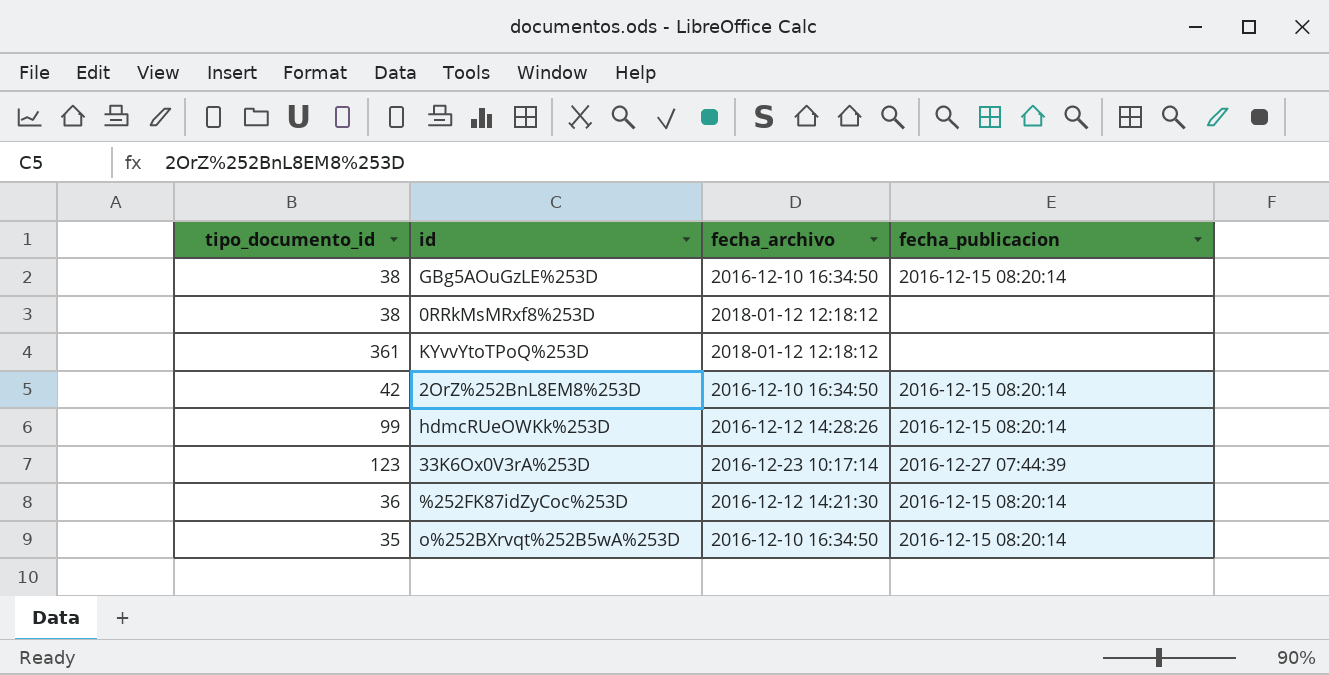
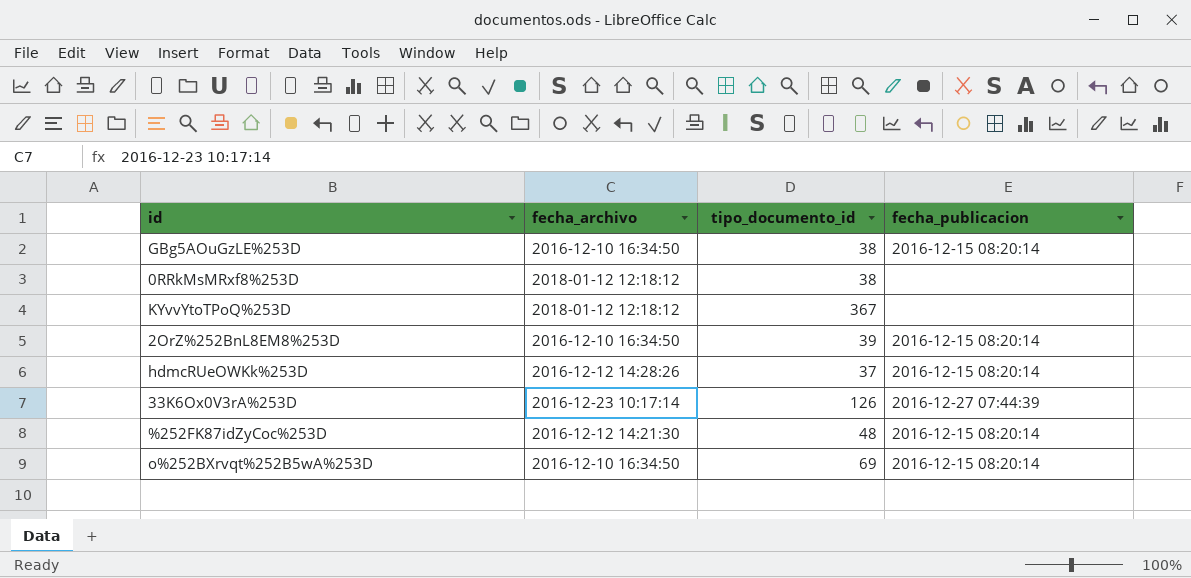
column tipo_documento_id | position: 1 -> 3
KYvvYtoTPoQ%253D | tipo_documento_id: 361 -> 367
2OrZ%252BnL8EM8%253D | tipo_documento_id: 42 -> 39
hdmcRUeOWKk%253D | tipo_documento_id: 99 -> 37
33K6Ox0V3rA%253D | tipo_documento_id: 123 -> 126
%252FK87idZyCoc%253D | tipo_documento_id: 36 -> 48
o%252BXrvqt%252B5wA%253D | tipo_documento_id: 35 -> 69

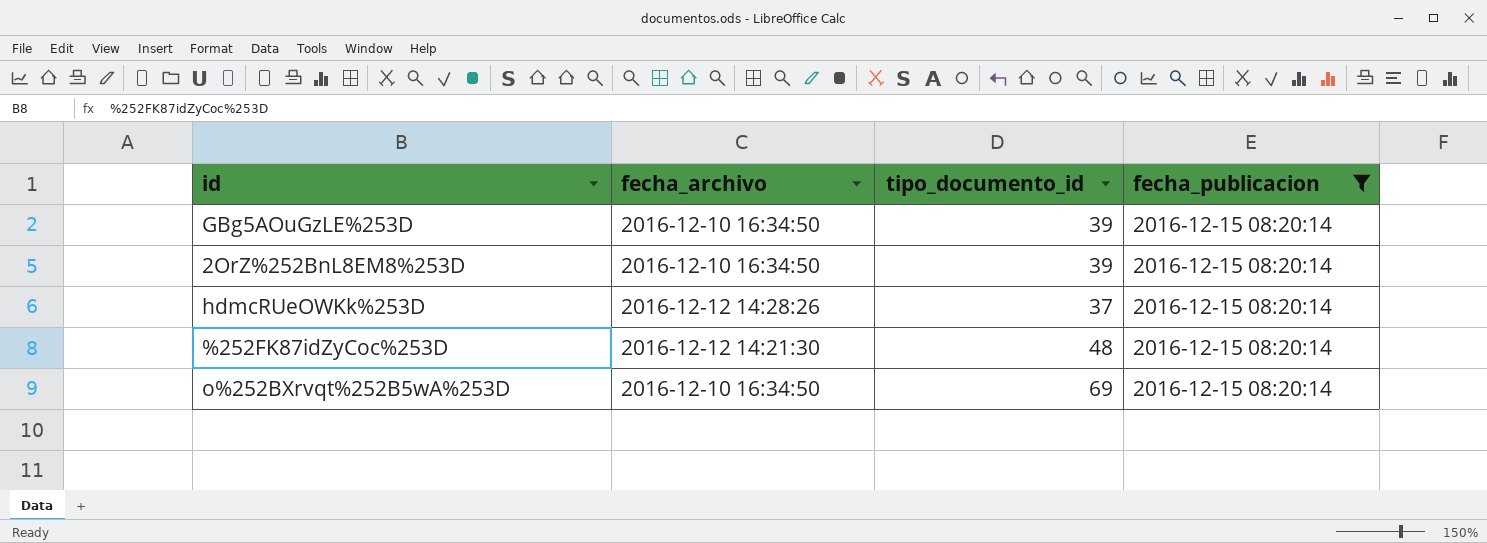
filter: none -> fecha_publicacion = 2016-12-15 08:20:14
GBg5AOuGzLE%253D | tipo_documento_id: 38 -> 39

